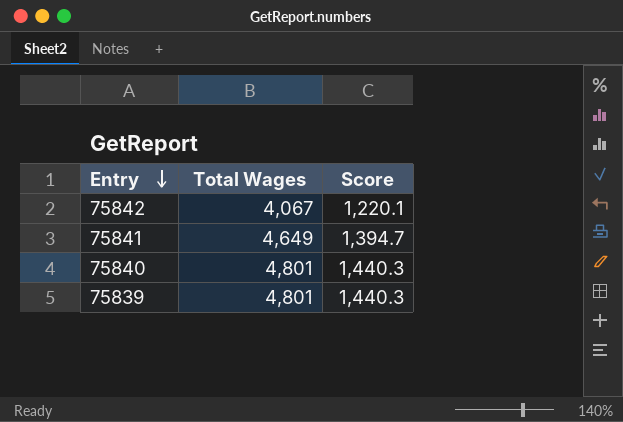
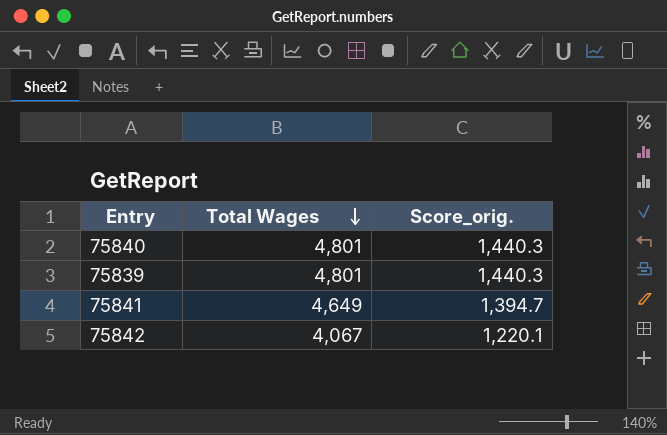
row order: Entry descending -> Total Wages descending
column name: Score -> Score_orig.

